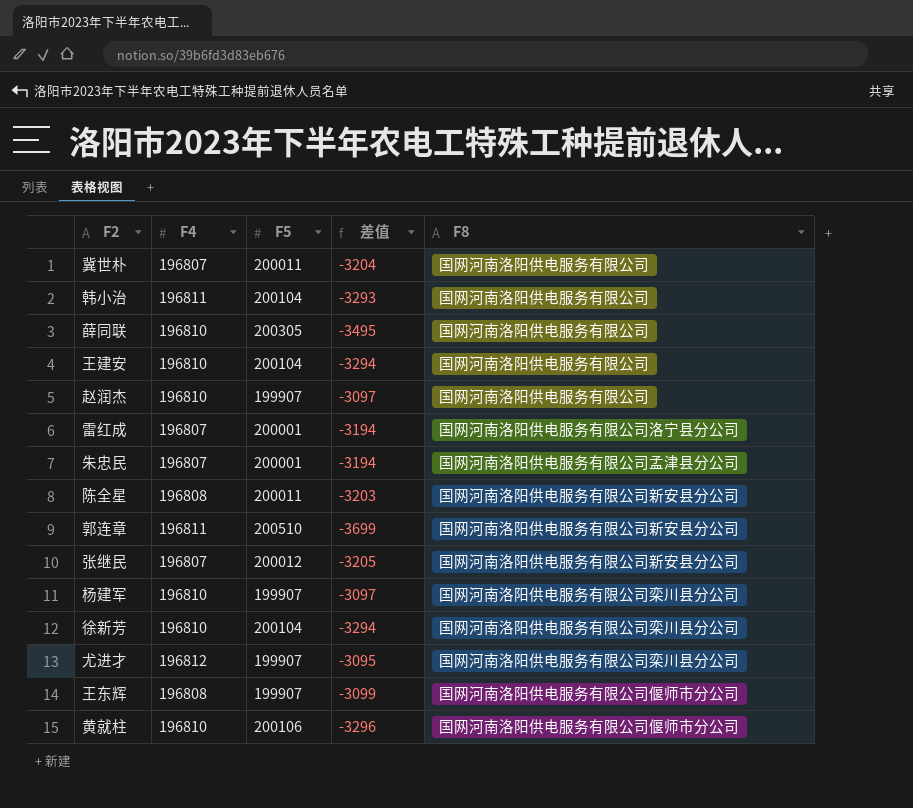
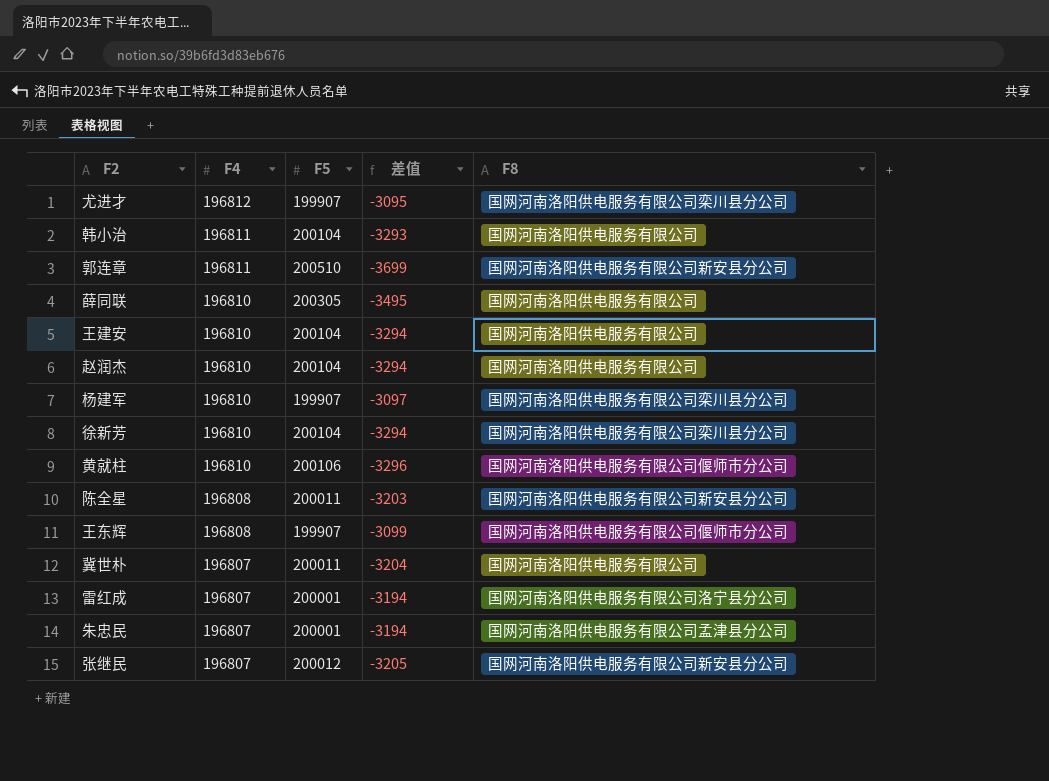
row order: none -> F4 descending
赵润杰 | F5: 199907 -> 200104
赵润杰 | 差值: -3097 -> -3294

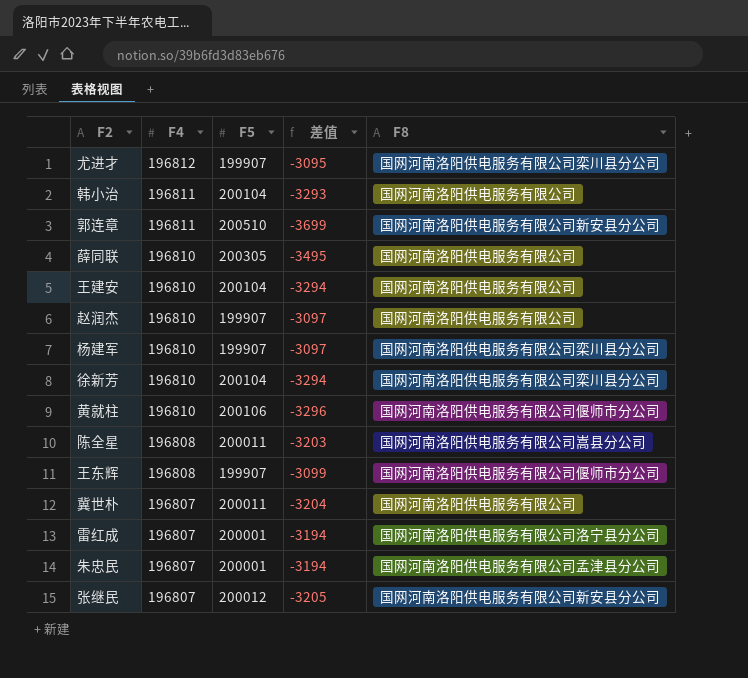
赵润杰 | F5: 200104 -> 199907
赵润杰 | 差值: -3294 -> -3097
陈全星 | F8: 国网河南洛阳供电服务有限公司新安县分公司 -> 国网河南洛阳供电服务有限公司嵩县分公司

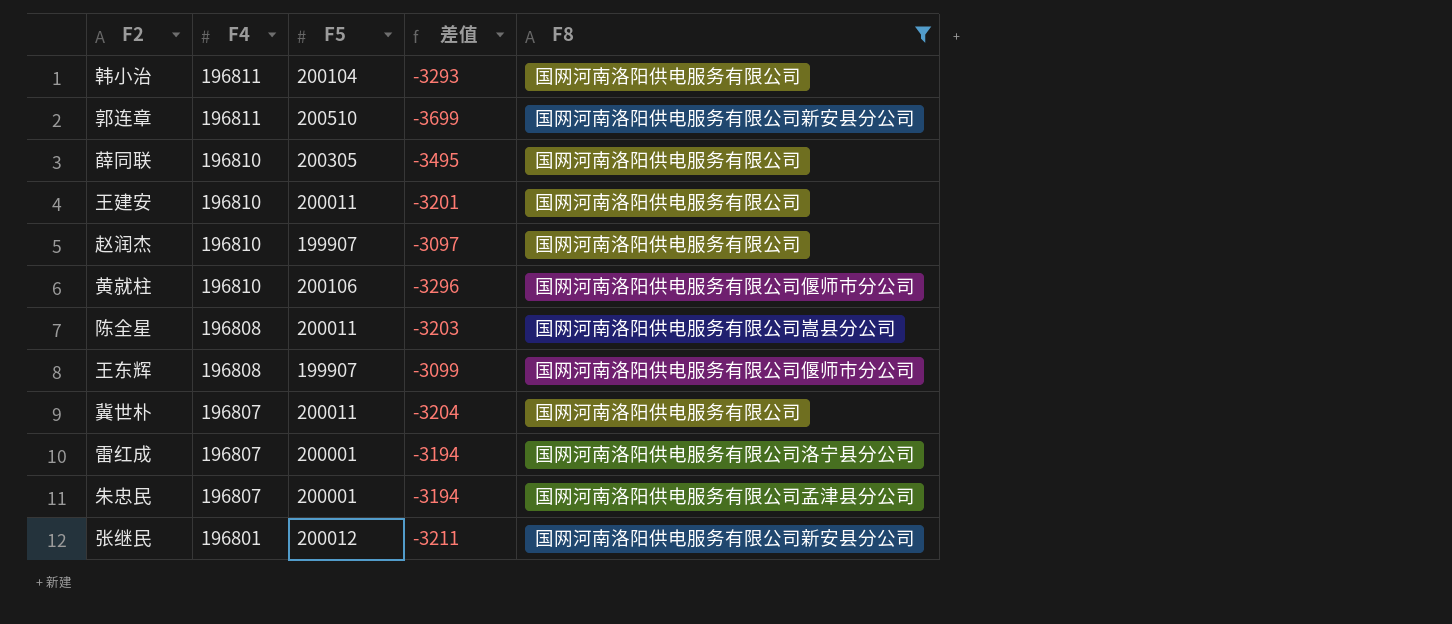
filter: none -> F8 != 国网河南洛阳供电服务有限公司栾川县分公司
王建安 | F5: 200104 -> 200011
王建安 | 差值: -3294 -> -3201
张继民 | F4: 196807 -> 196801
张继民 | 差值: -3205 -> -3211

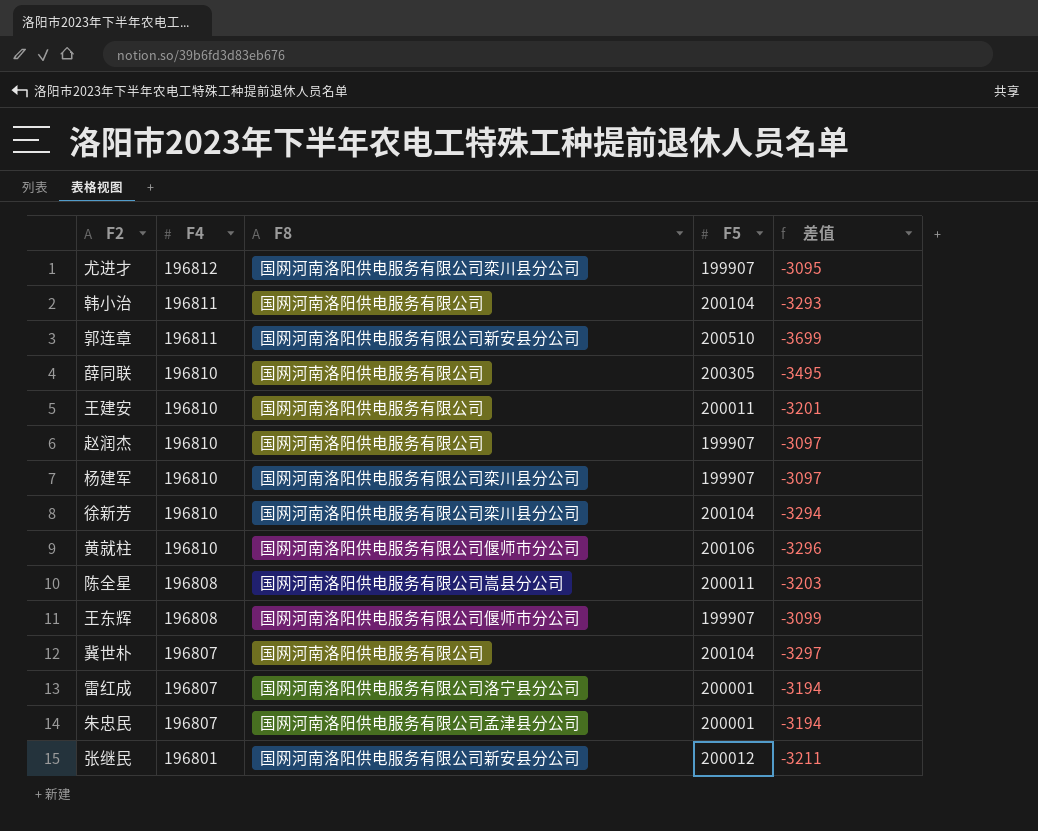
filter: F8 != 国网河南洛阳供电服务有限公司栾川县分公司 -> none
column F8 | position: 5 -> 3
冀世朴 | F5: 200011 -> 200104
冀世朴 | 差值: -3204 -> -3297

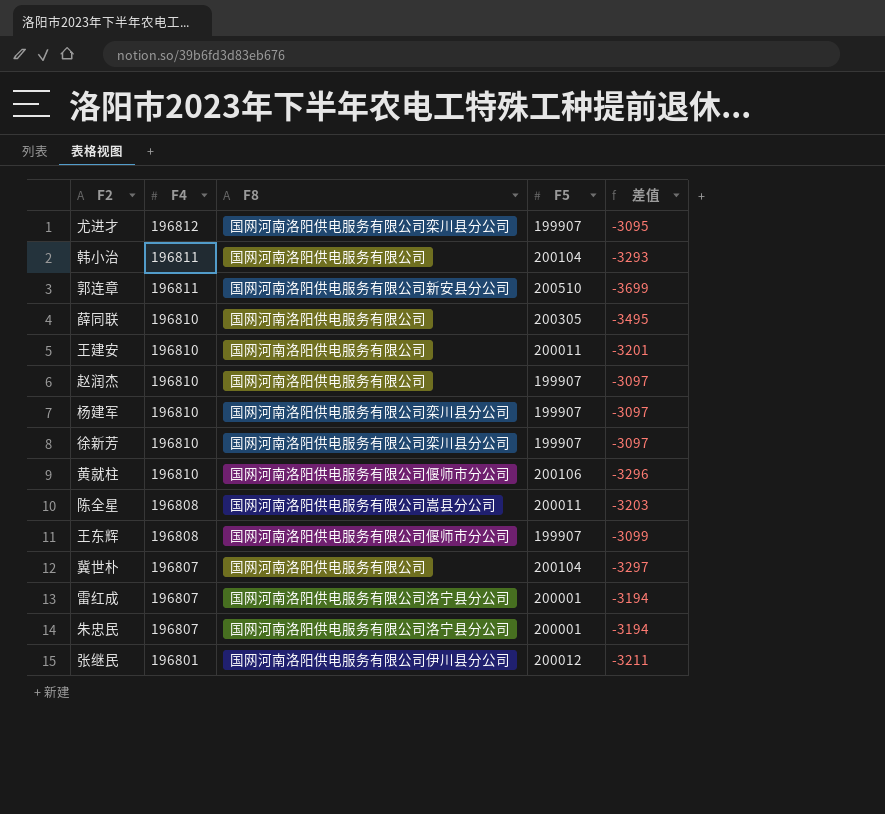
徐新芳 | F5: 200104 -> 199907
徐新芳 | 差值: -3294 -> -3097
朱忠民 | F8: 国网河南洛阳供电服务有限公司孟津县分公司 -> 国网河南洛阳供电服务有限公司洛宁县分公司
张继民 | F8: 国网河南洛阳供电服务有限公司新安县分公司 -> 国网河南洛阳供电服务有限公司伊川县分公司

